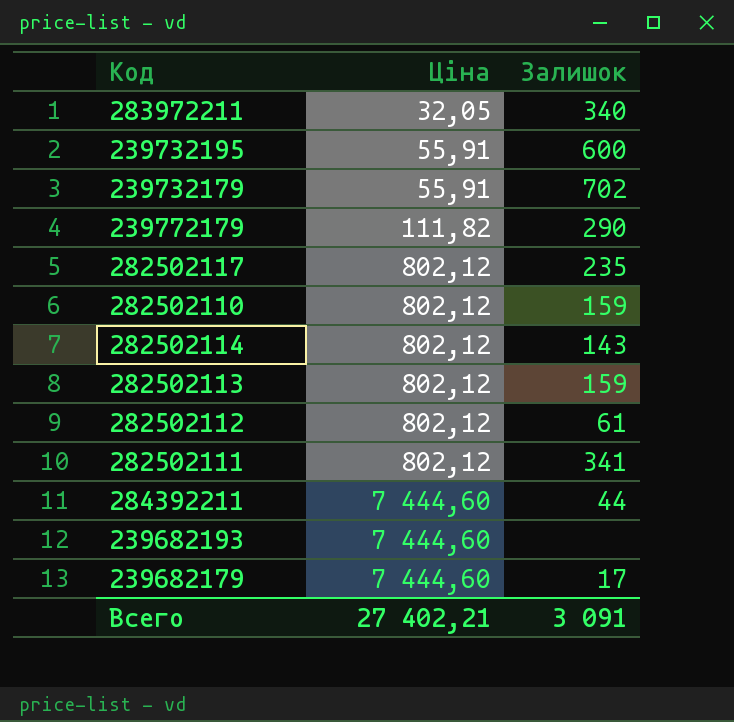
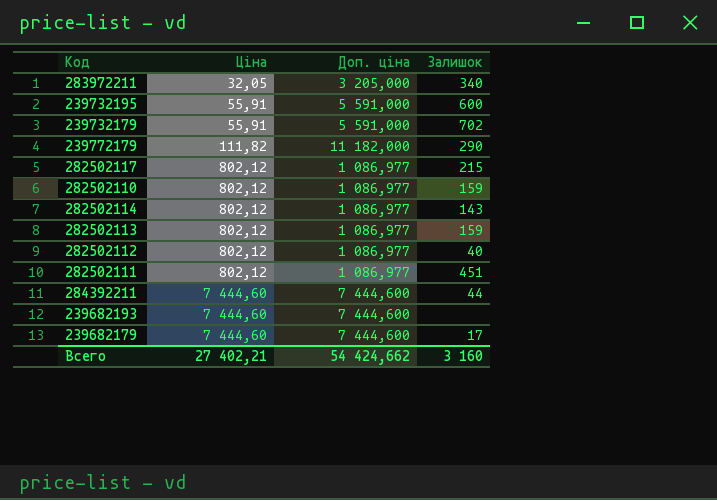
column Доп. ціна | position: none -> 3
282502117 | Залишок: 235 -> 215
282502112 | Залишок: 61 -> 40
282502111 | Залишок: 341 -> 451
Всего | Залишок: 3 091 -> 3 160

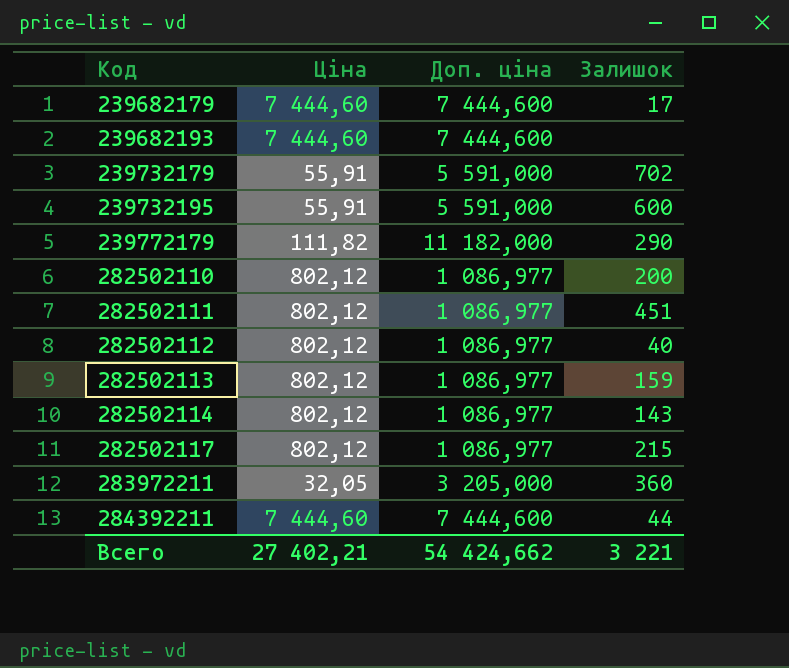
row order: Ціна ascending -> Код ascending
282502110 | Залишок: 159 -> 200
283972211 | Залишок: 340 -> 360
Всего | Залишок: 3 160 -> 3 221

